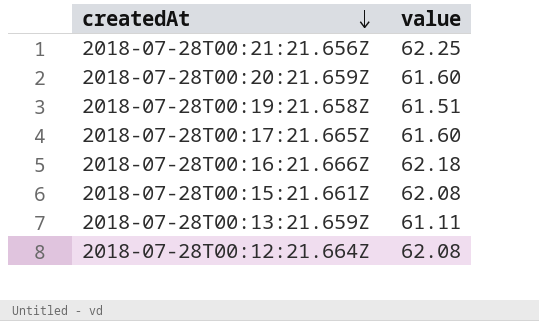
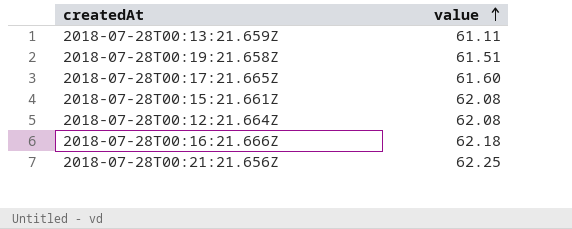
row order: createdAt descending -> value ascending
row 2018-07-28T00:20:21.659Z: 61.60 -> none

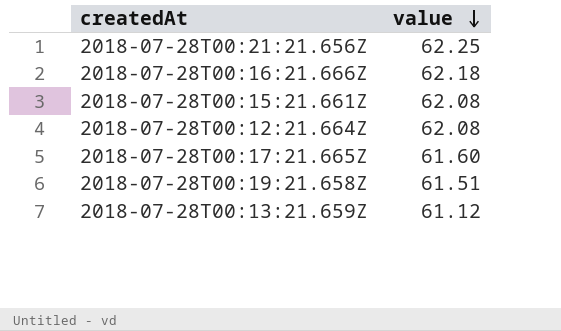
row order: value ascending -> value descending
2018-07-28T00:13:21.659Z | value: 61.11 -> 61.12

